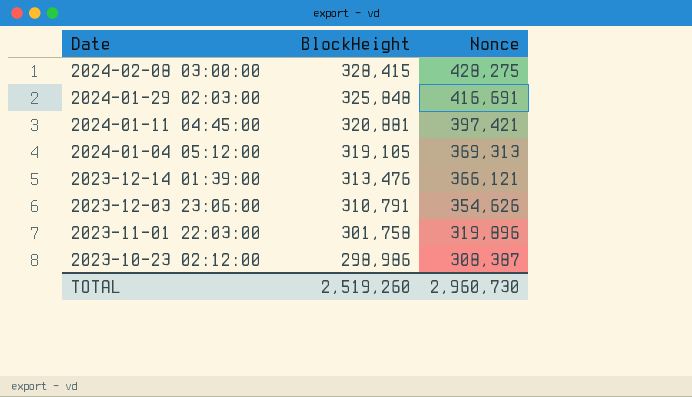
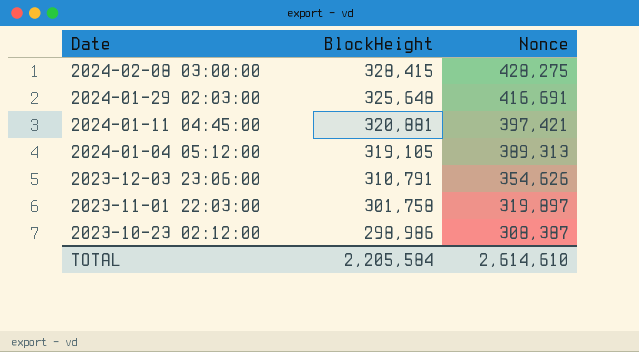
row 2023-12-14 01:39:00: 313,476 | 366,121 -> none
2024-01-29 02:03:00 | BlockHeight: 325,848 -> 325,648
2024-01-04 05:12:00 | Nonce: 369,313 -> 389,313
2023-11-01 22:03:00 | Nonce: 319,896 -> 319,897
TOTAL | BlockHeight: 2,519,260 -> 2,205,584
TOTAL | Nonce: 2,960,730 -> 2,614,610

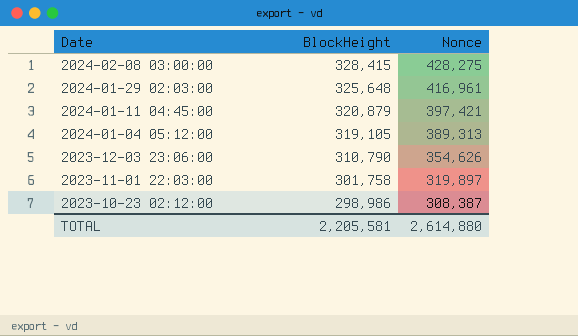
2024-01-29 02:03:00 | Nonce: 416,691 -> 416,961
2024-01-11 04:45:00 | BlockHeight: 320,881 -> 320,879
2023-12-03 23:06:00 | BlockHeight: 310,791 -> 310,790
TOTAL | BlockHeight: 2,205,584 -> 2,205,581
TOTAL | Nonce: 2,614,610 -> 2,614,880

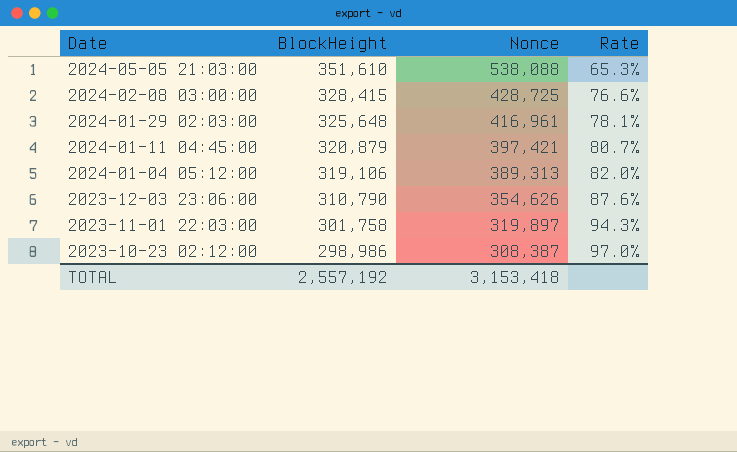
column Rate | formula: none -> [BlockHeight] / [Nonce]
row 2024-05-05 21:03:00: none -> 351,610 | 538,088 | 65.3%
2024-02-08 03:00:00 | Nonce: 428,275 -> 428,725
2024-01-04 05:12:00 | BlockHeight: 319,105 -> 319,106
TOTAL | BlockHeight: 2,205,581 -> 2,557,192
TOTAL | Nonce: 2,614,880 -> 3,153,418

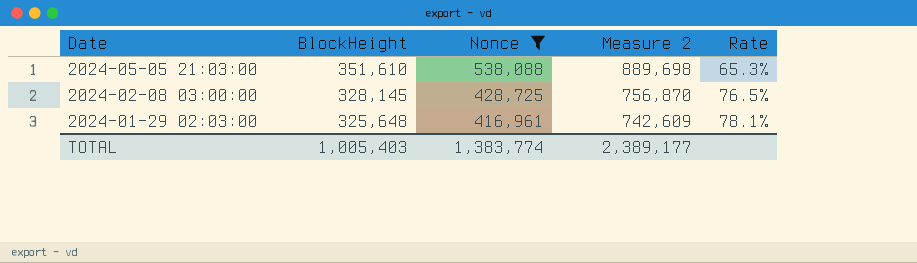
filter: none -> Nonce >= 416,961
column Measure 2 | formula: none -> [BlockHeight] + [Nonce]
2024-02-08 03:00:00 | BlockHeight: 328,415 -> 328,145
2024-02-08 03:00:00 | Rate: 76.6% -> 76.5%
TOTAL | BlockHeight: 2,557,192 -> 1,005,403
TOTAL | Nonce: 3,153,418 -> 1,383,774

